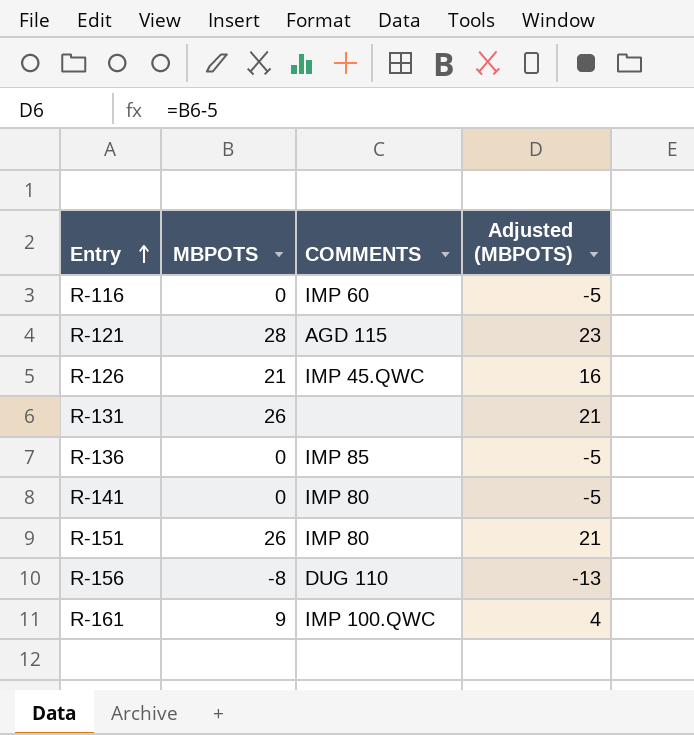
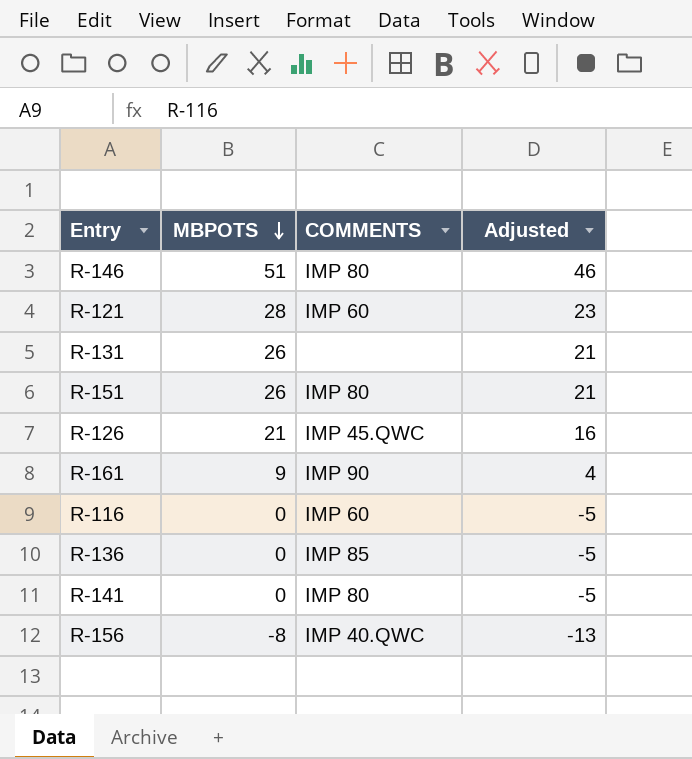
row order: Entry ascending -> MBPOTS descending
column name: Adjusted (MBPOTS) -> Adjusted
row R-146: none -> 51 | IMP 80 | 46
R-121 | COMMENTS: AGD 115 -> IMP 60
R-161 | COMMENTS: IMP 100.QWC -> IMP 90
R-156 | COMMENTS: DUG 110 -> IMP 40.QWC

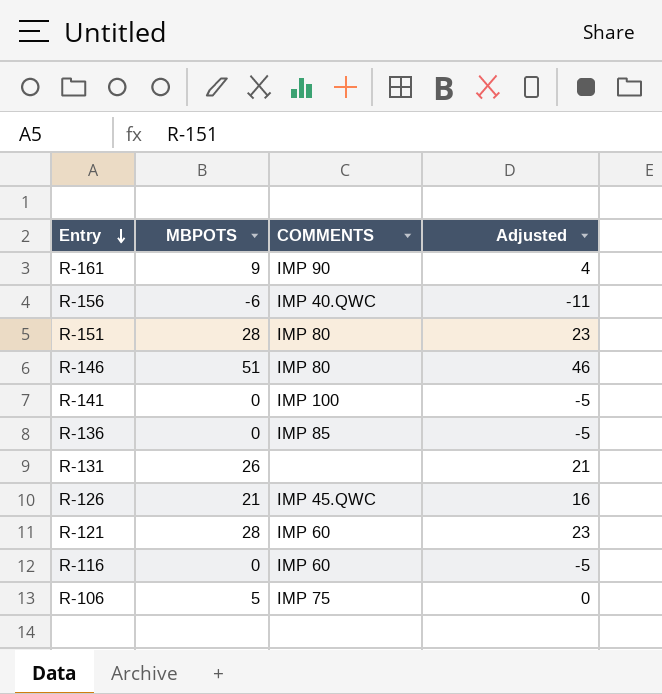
row order: MBPOTS descending -> Entry descending
R-156 | MBPOTS: -8 -> -6
R-156 | Adjusted: -13 -> -11
R-151 | MBPOTS: 26 -> 28
R-151 | Adjusted: 21 -> 23
R-141 | COMMENTS: IMP 80 -> IMP 100
row R-106: none -> 5 | IMP 75 | 0

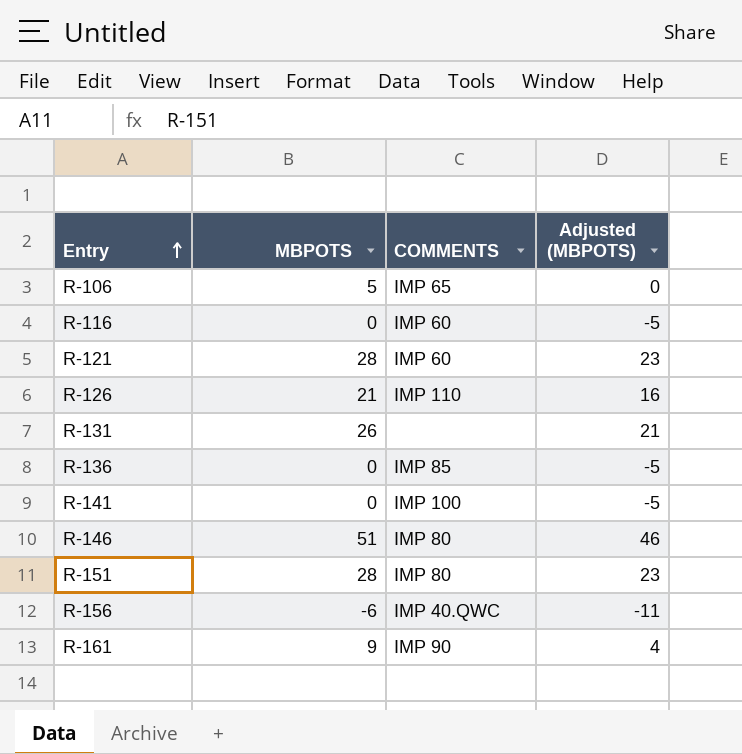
row order: Entry descending -> Entry ascending
column name: Adjusted -> Adjusted (MBPOTS)
R-106 | COMMENTS: IMP 75 -> IMP 65
R-126 | COMMENTS: IMP 45.QWC -> IMP 110

